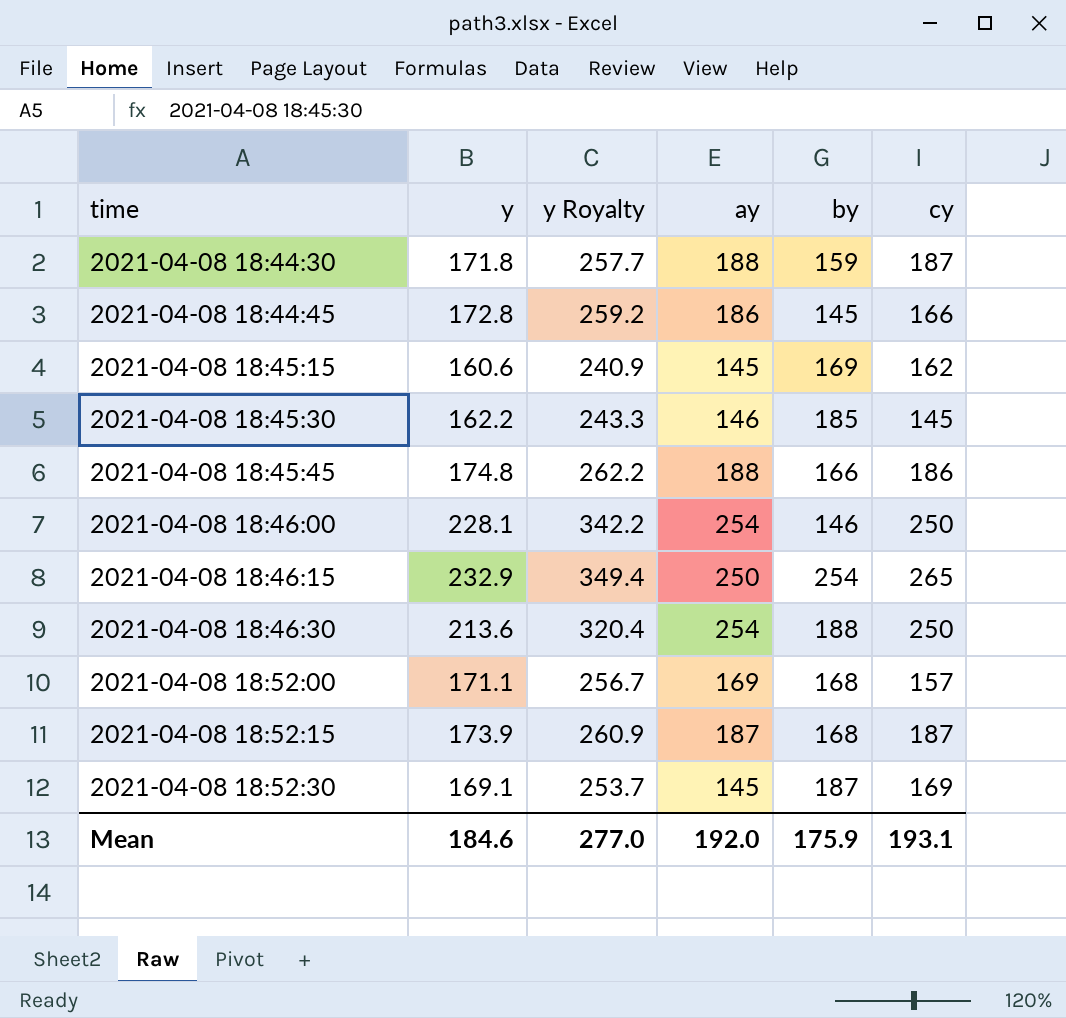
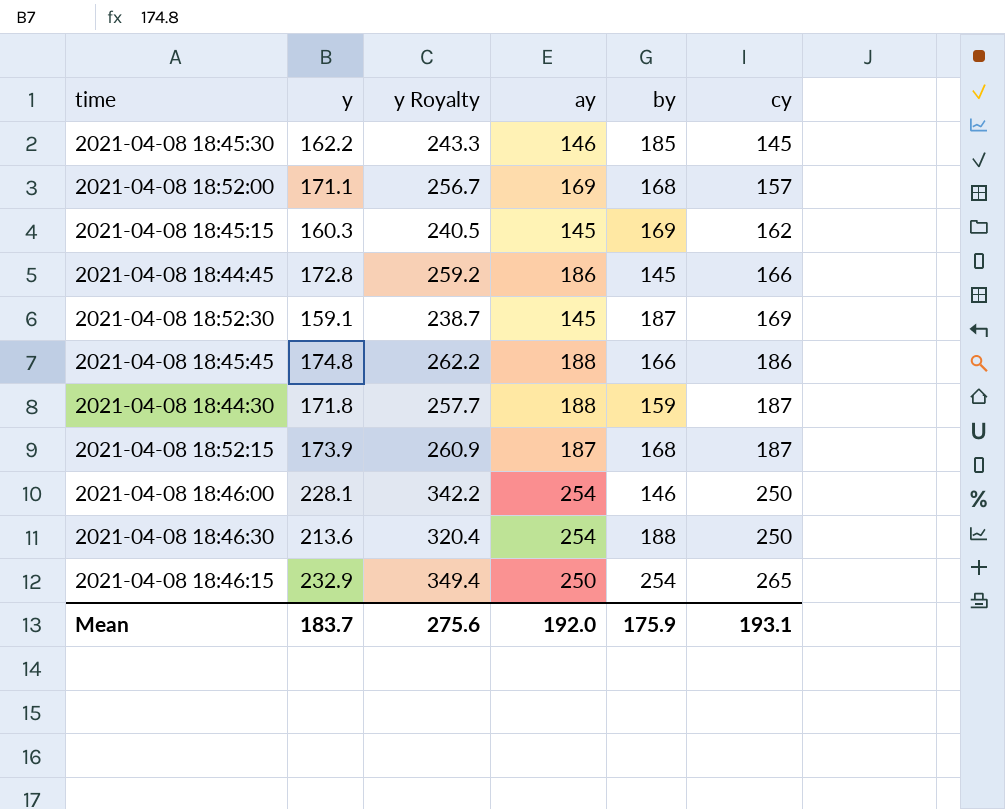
row order: time ascending -> cy ascending
2021-04-08 18:45:15 | y: 160.6 -> 160.3
2021-04-08 18:45:15 | y Royalty: 240.9 -> 240.5
2021-04-08 18:52:30 | y: 169.1 -> 159.1
2021-04-08 18:52:30 | y Royalty: 253.7 -> 238.7
Mean | y: 184.6 -> 183.7
Mean | y Royalty: 277.0 -> 275.6

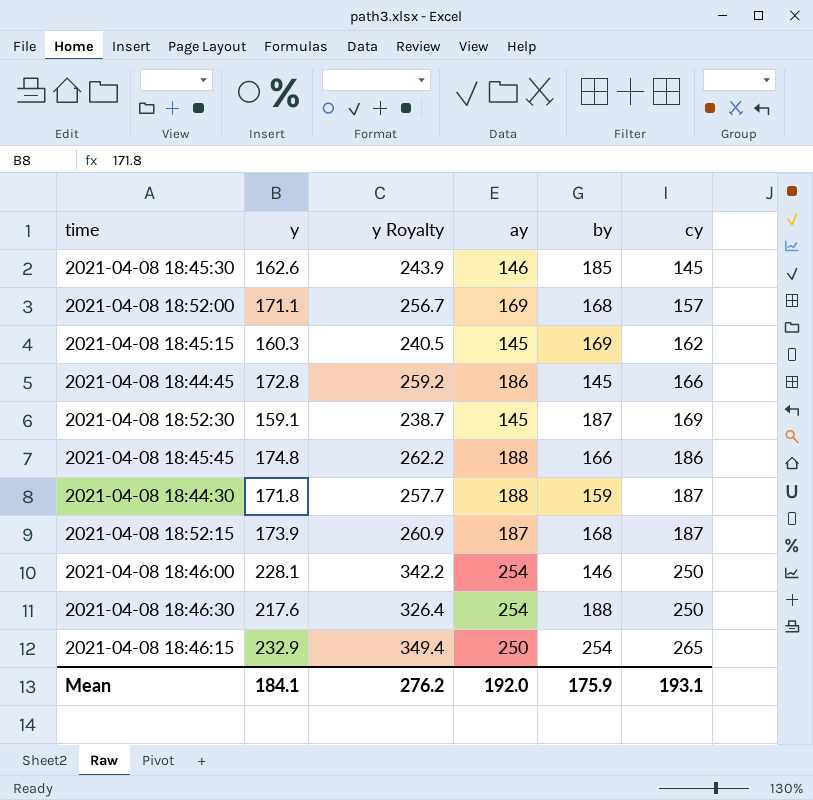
2021-04-08 18:45:30 | y: 162.2 -> 162.6
2021-04-08 18:45:30 | y Royalty: 243.3 -> 243.9
2021-04-08 18:46:30 | y: 213.6 -> 217.6
2021-04-08 18:46:30 | y Royalty: 320.4 -> 326.4
Mean | y: 183.7 -> 184.1
Mean | y Royalty: 275.6 -> 276.2

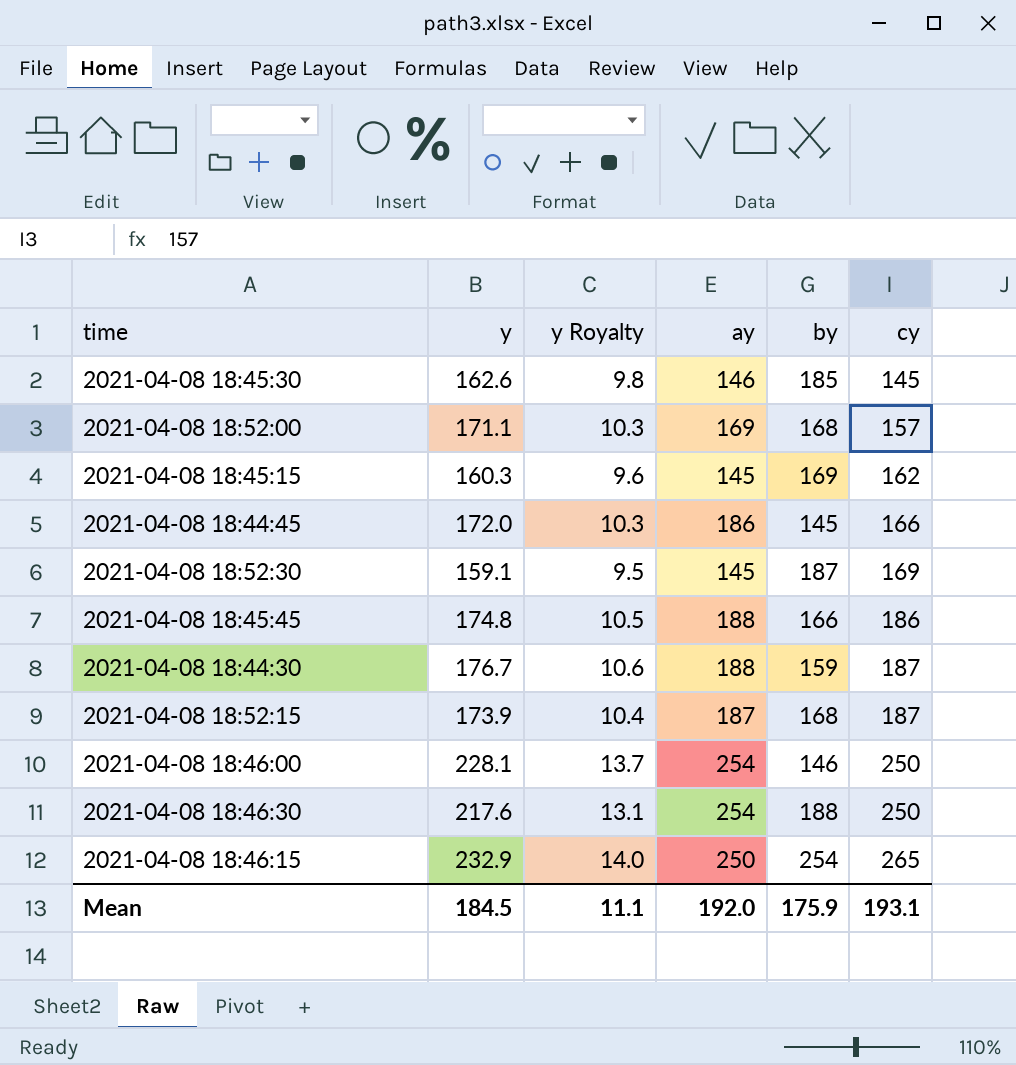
column y Royalty | formula: [y] * 1.5 -> [y] * 0.06
2021-04-08 18:44:45 | y: 172.8 -> 172.0
2021-04-08 18:44:30 | y: 171.8 -> 176.7
Mean | y: 184.1 -> 184.5
Mean | y Royalty: 276.2 -> 11.1

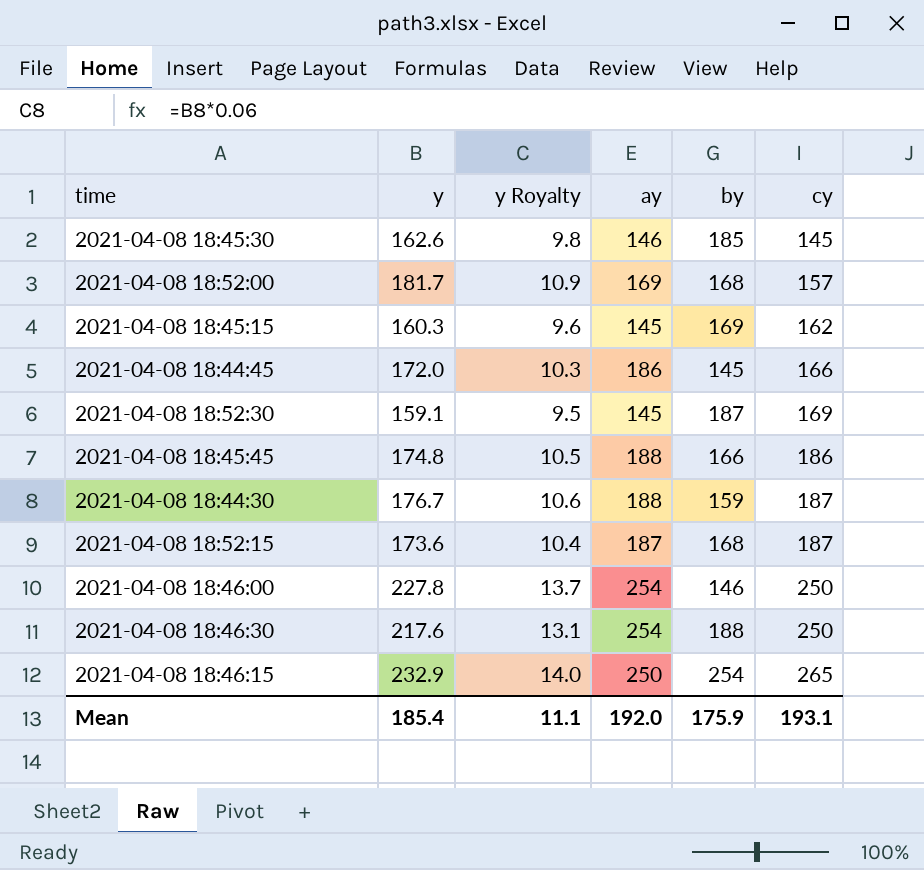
2021-04-08 18:52:00 | y: 171.1 -> 181.7
2021-04-08 18:52:00 | y Royalty: 10.3 -> 10.9
2021-04-08 18:52:15 | y: 173.9 -> 173.6
2021-04-08 18:46:00 | y: 228.1 -> 227.8
Mean | y: 184.5 -> 185.4

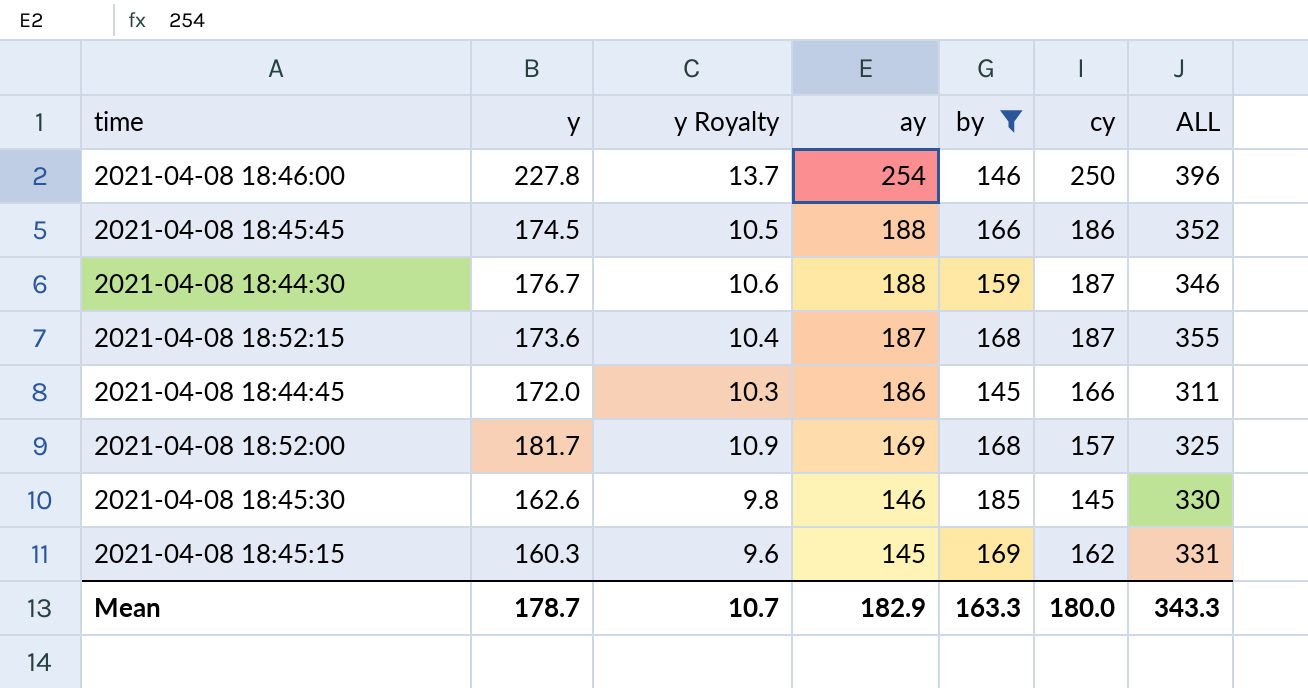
filter: none -> by <= 185
row order: cy ascending -> ay descending
column ALL | formula: none -> [by] + [cy]
2021-04-08 18:45:45 | y: 174.8 -> 174.5
Mean | y: 185.4 -> 178.7
Mean | y Royalty: 11.1 -> 10.7
Mean | ay: 192.0 -> 182.9
Mean | by: 175.9 -> 163.3
Mean | cy: 193.1 -> 180.0

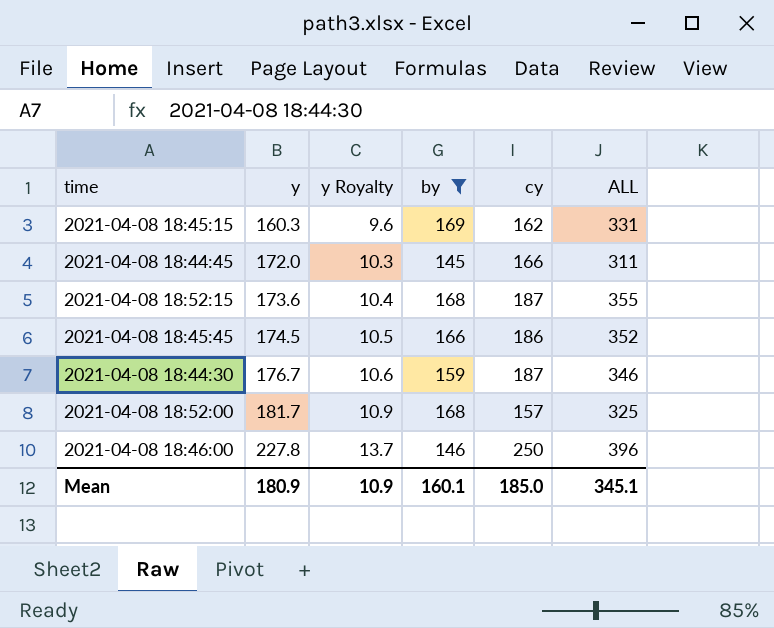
row order: ay descending -> y ascending
column ay | position: 4 -> none
row 2021-04-08 18:45:30: 162.6 | 9.8 | 146 | 185 | 145 | 330 -> none
Mean | y: 178.7 -> 180.9
Mean | y Royalty: 10.7 -> 10.9
Mean | by: 163.3 -> 160.1
Mean | cy: 180.0 -> 185.0
Mean | ALL: 343.3 -> 345.1

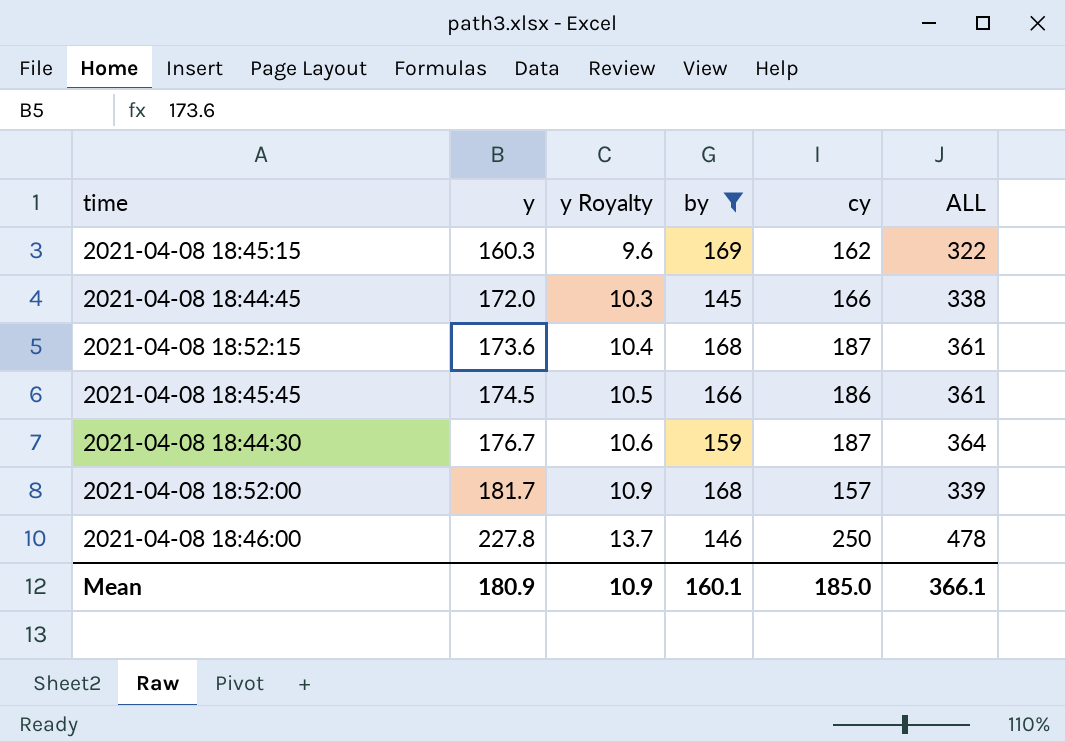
column ALL | formula: [by] + [cy] -> [y] + [cy]
Mean | ALL: 345.1 -> 366.1

